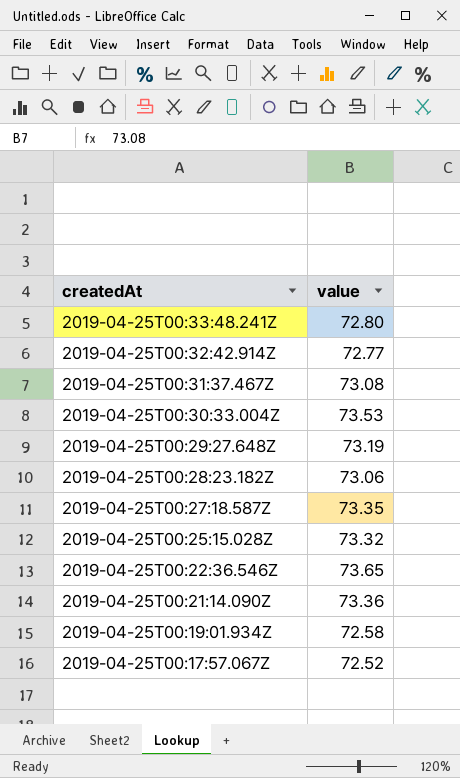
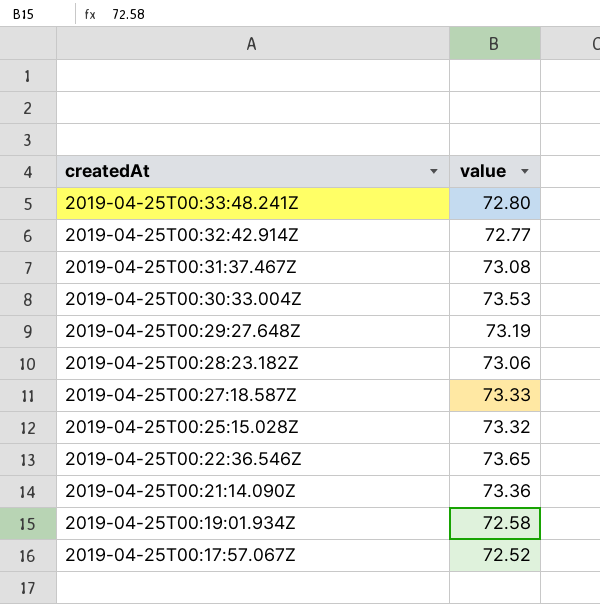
2019-04-25T00:27:18.587Z | value: 73.35 -> 73.33

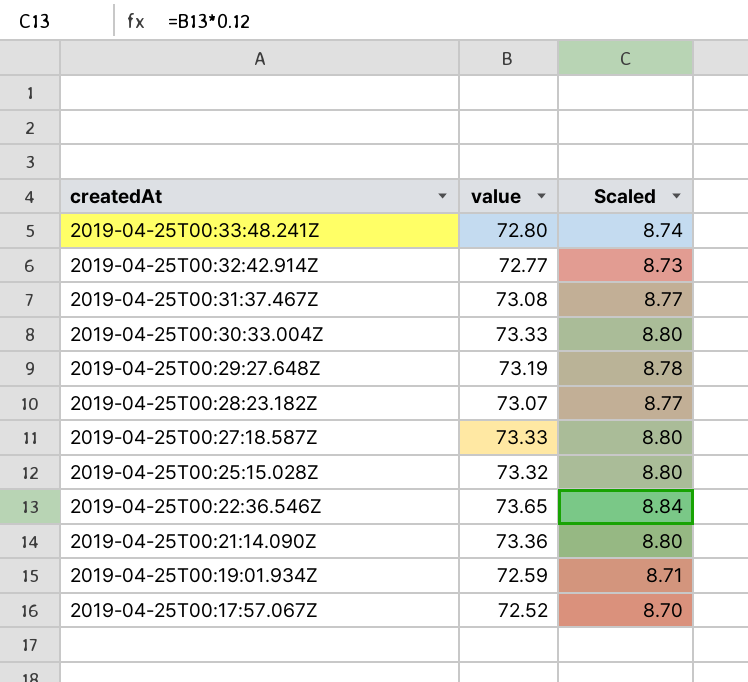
column Scaled | formula: none -> [value] * 0.12
2019-04-25T00:30:33.004Z | value: 73.53 -> 73.33
2019-04-25T00:28:23.182Z | value: 73.06 -> 73.07
2019-04-25T00:19:01.934Z | value: 72.58 -> 72.59

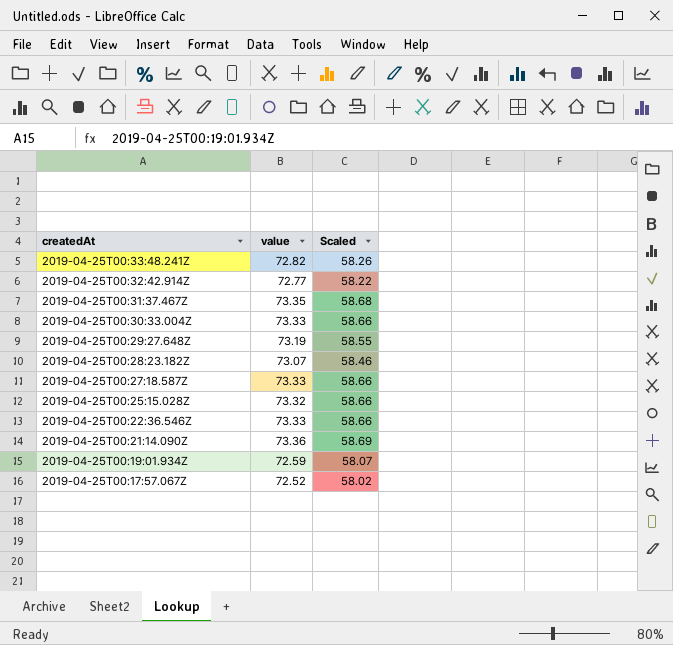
column Scaled | formula: [value] * 0.12 -> [value] * 0.8
2019-04-25T00:33:48.241Z | value: 72.80 -> 72.82
2019-04-25T00:31:37.467Z | value: 73.08 -> 73.35
2019-04-25T00:22:36.546Z | value: 73.65 -> 73.33

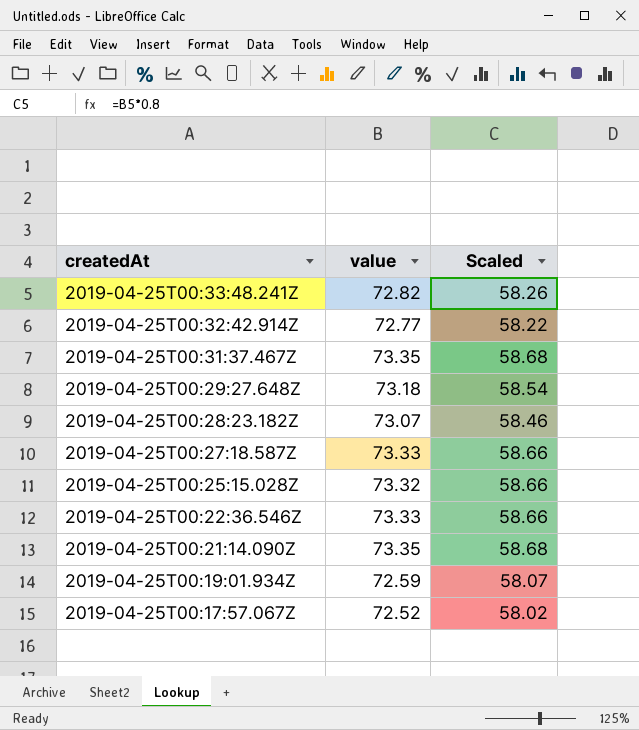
row 2019-04-25T00:30:33.004Z: 73.33 | 58.66 -> none
2019-04-25T00:29:27.648Z | value: 73.19 -> 73.18
2019-04-25T00:29:27.648Z | Scaled: 58.55 -> 58.54
2019-04-25T00:21:14.090Z | value: 73.36 -> 73.35
2019-04-25T00:21:14.090Z | Scaled: 58.69 -> 58.68

